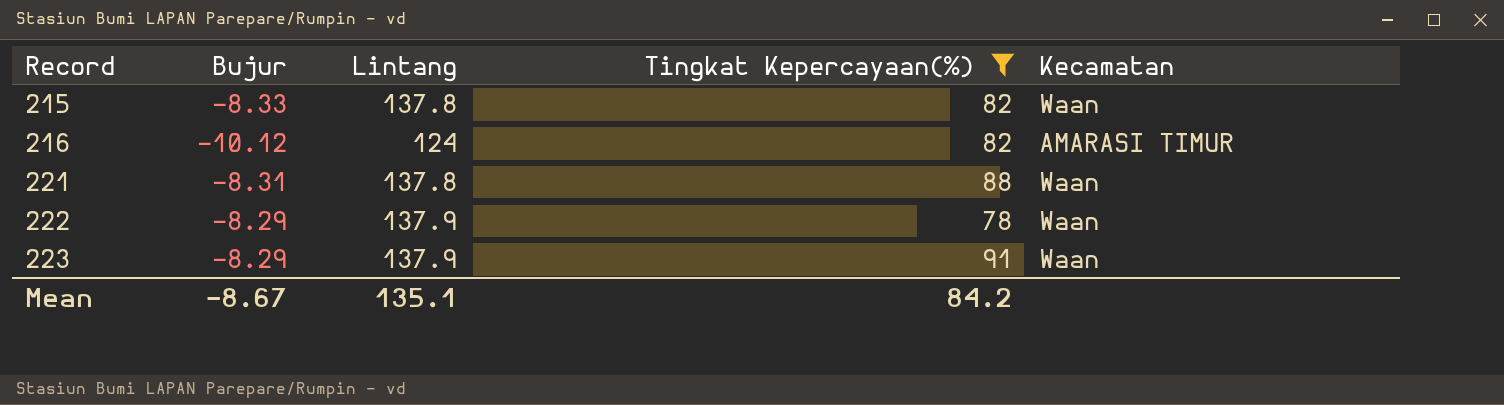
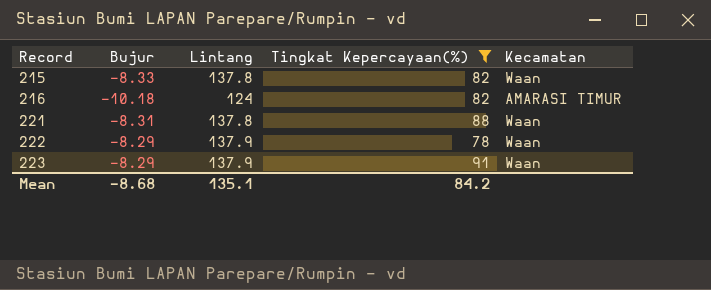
216 | Bujur: -10.12 -> -10.18
Mean | Bujur: -8.67 -> -8.68

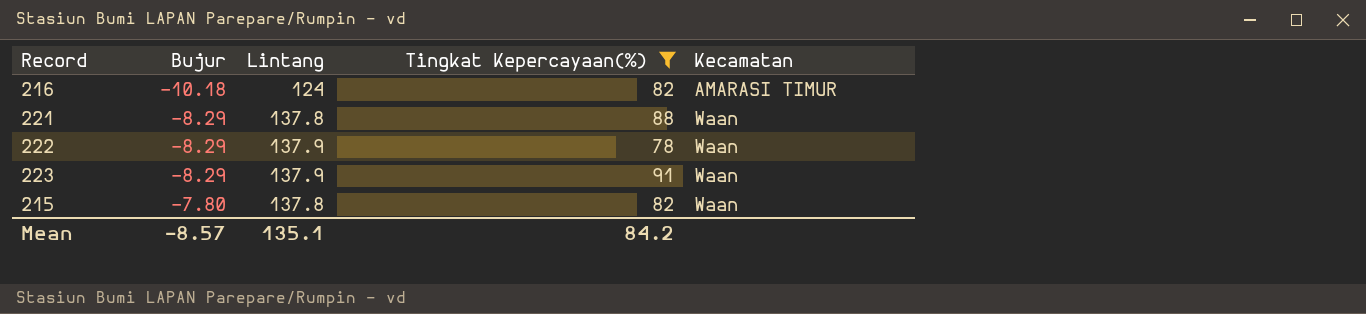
row order: Record ascending -> Bujur ascending
221 | Bujur: -8.31 -> -8.29
215 | Bujur: -8.33 -> -7.80
Mean | Bujur: -8.68 -> -8.57

